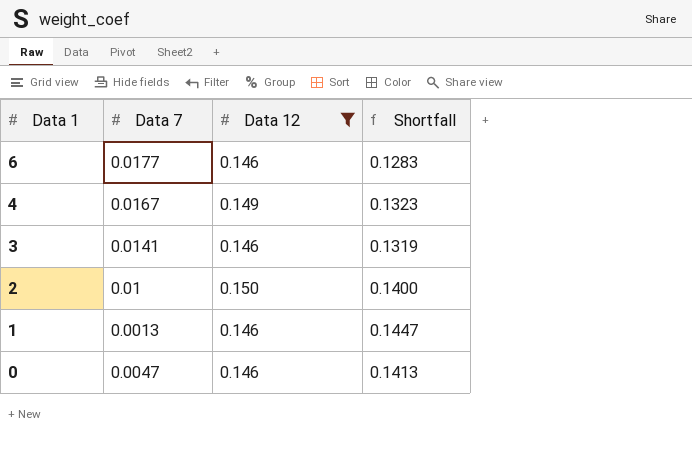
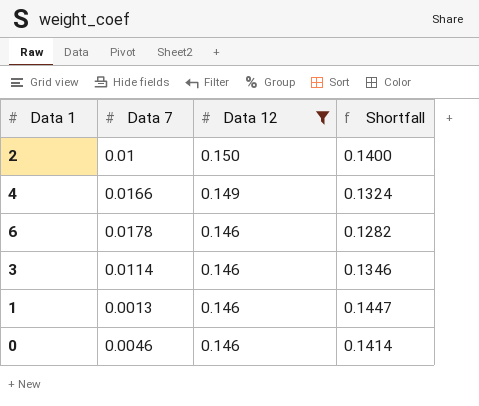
row order: Data 1 descending -> Data 12 descending
4 | Data 7: 0.0167 -> 0.0166
4 | Shortfall: 0.1323 -> 0.1324
6 | Data 7: 0.0177 -> 0.0178
6 | Shortfall: 0.1283 -> 0.1282
3 | Data 7: 0.0141 -> 0.0114
3 | Shortfall: 0.1319 -> 0.1346
0 | Data 7: 0.0047 -> 0.0046
0 | Shortfall: 0.1413 -> 0.1414

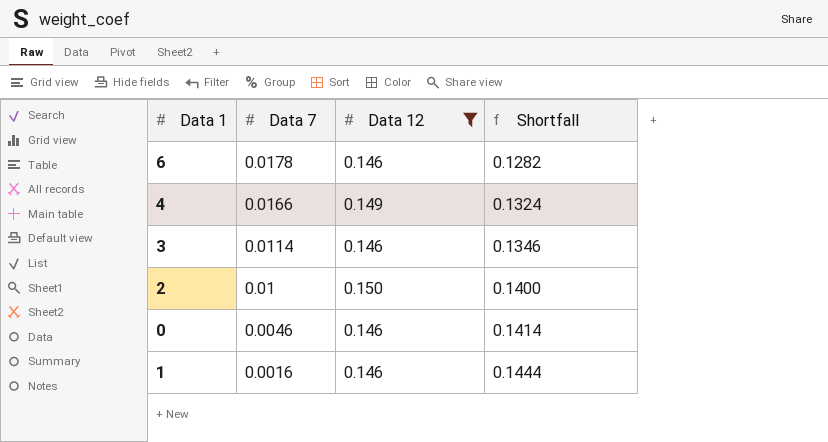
row order: Data 12 descending -> Data 7 descending
1 | Data 7: 0.0013 -> 0.0016
1 | Shortfall: 0.1447 -> 0.1444

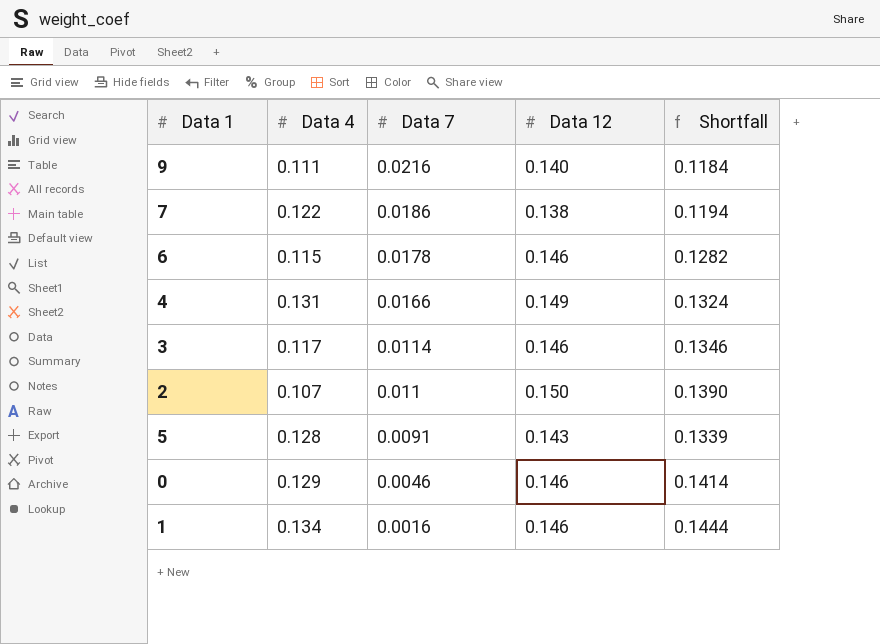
filter: Data 12 >= 0.146 -> none
column Data 4 | position: none -> 2
2 | Data 7: 0.01 -> 0.011
2 | Shortfall: 0.1400 -> 0.1390

